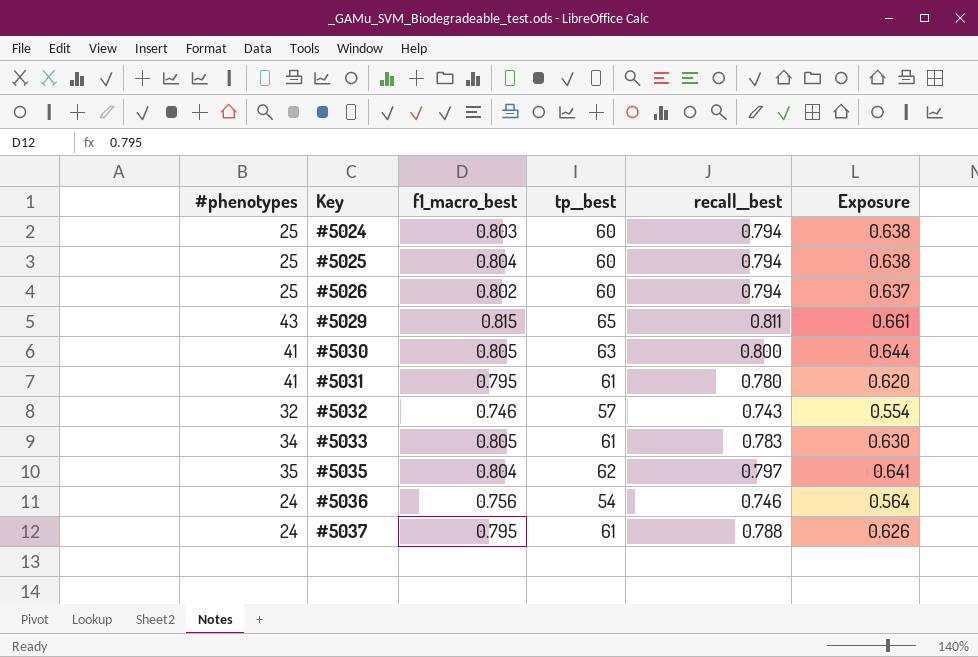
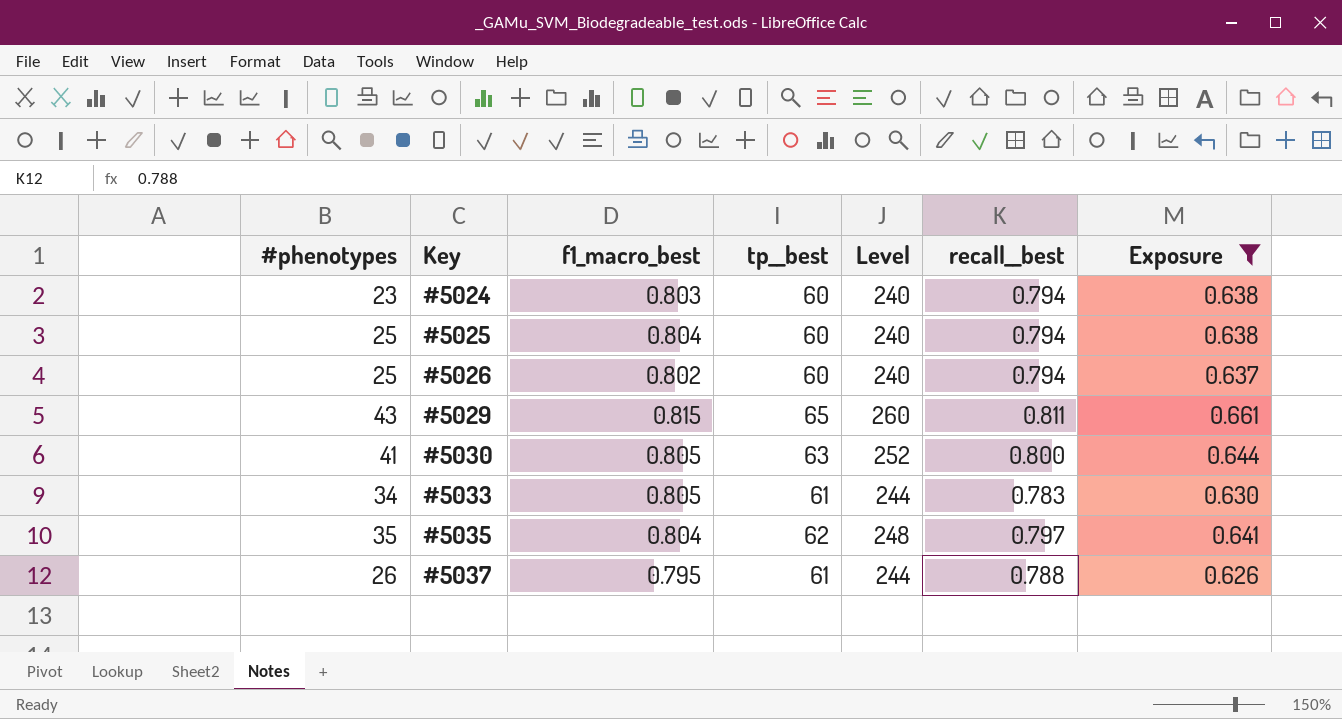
filter: none -> Exposure >= 0.626
column Level | formula: none -> [tp__best] * 4
#5024 | #phenotypes: 25 -> 23
#5037 | #phenotypes: 24 -> 26

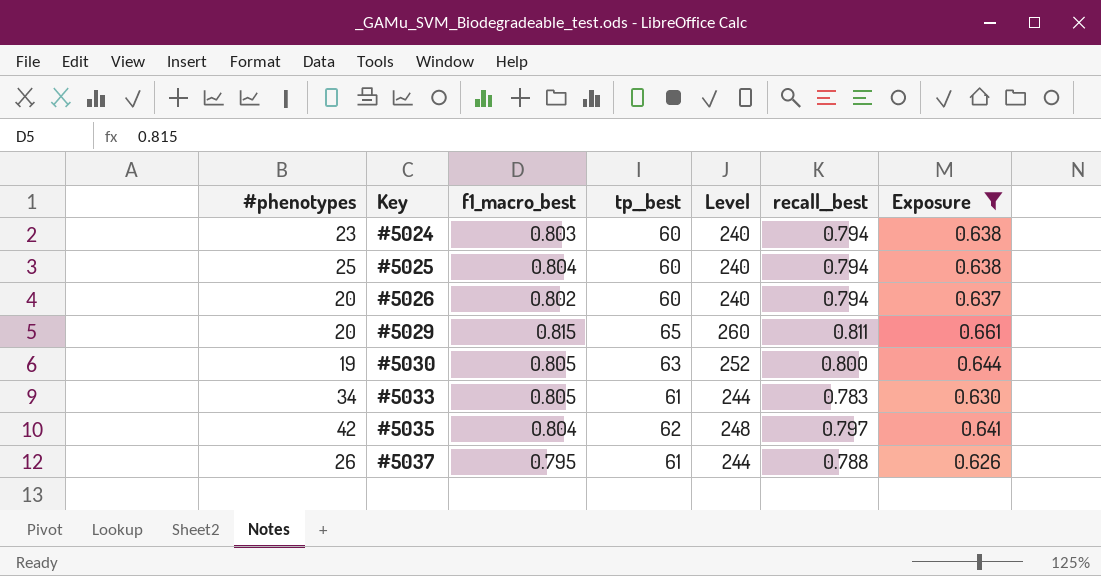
#5026 | #phenotypes: 25 -> 20
#5029 | #phenotypes: 43 -> 20
#5030 | #phenotypes: 41 -> 19
#5035 | #phenotypes: 35 -> 42

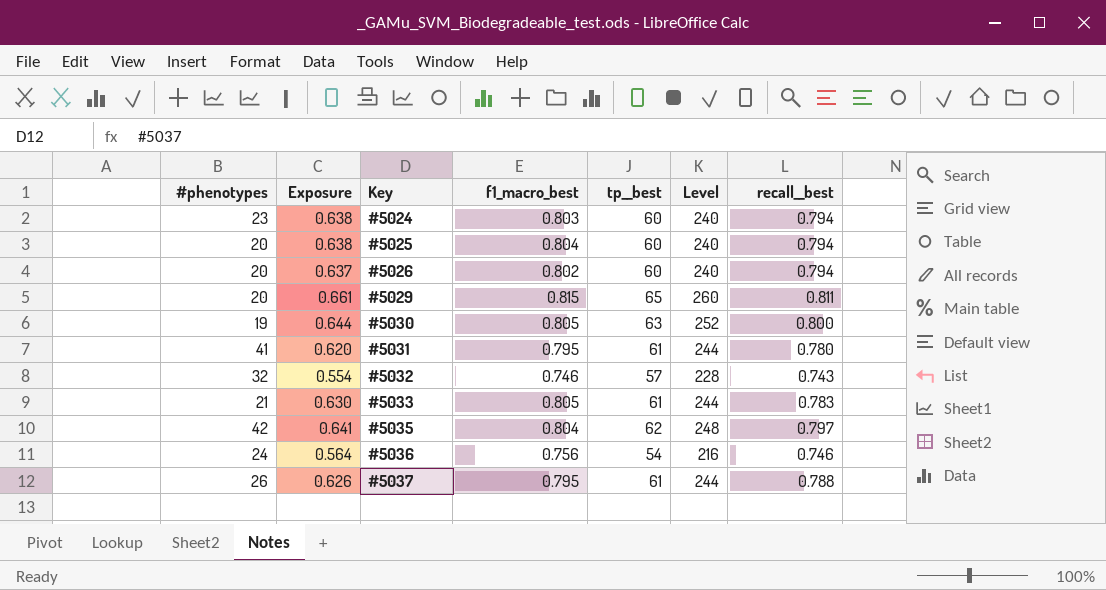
filter: Exposure >= 0.626 -> none
column Exposure | position: 7 -> 2
#5025 | #phenotypes: 25 -> 20
#5033 | #phenotypes: 34 -> 21

